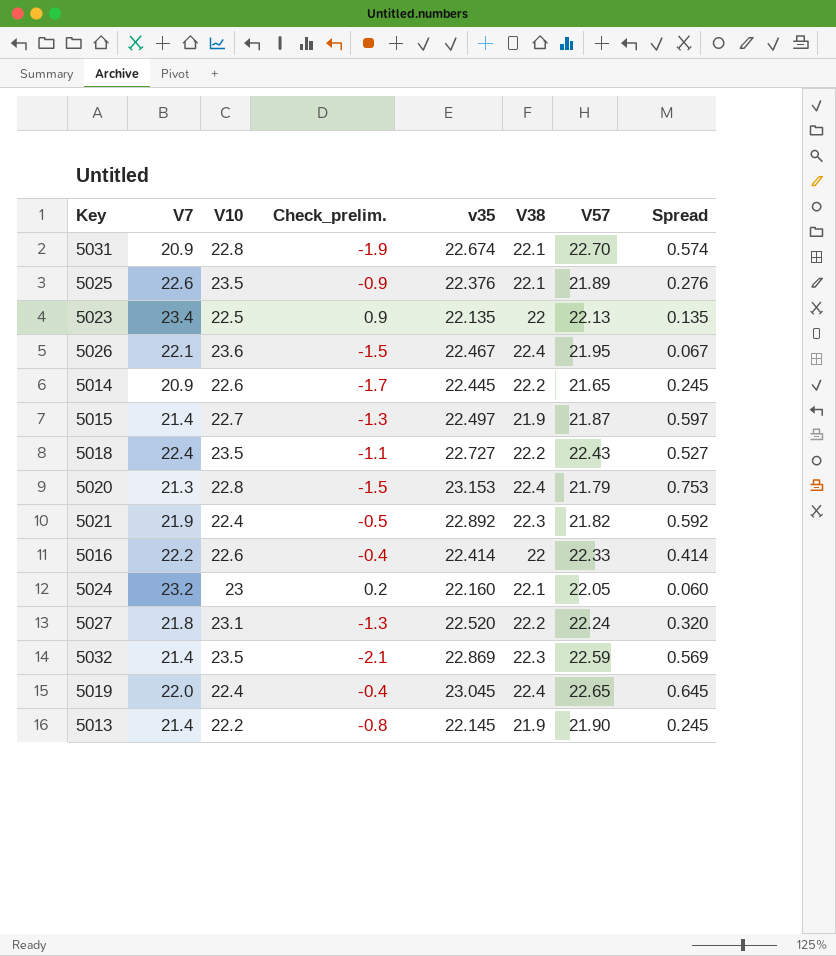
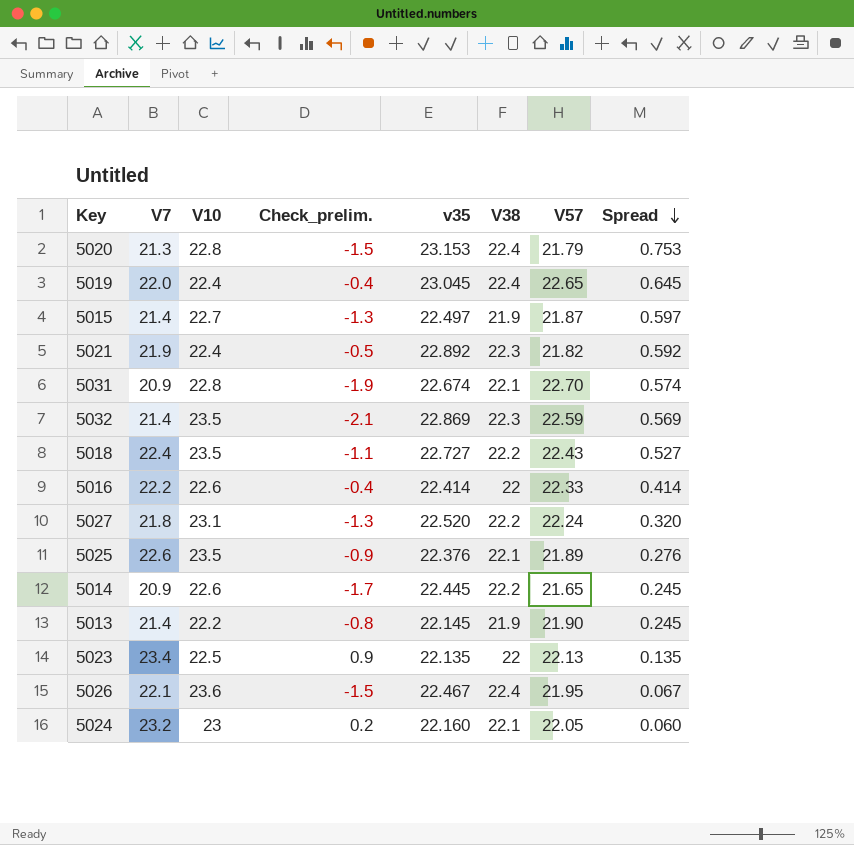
row order: none -> Spread descending

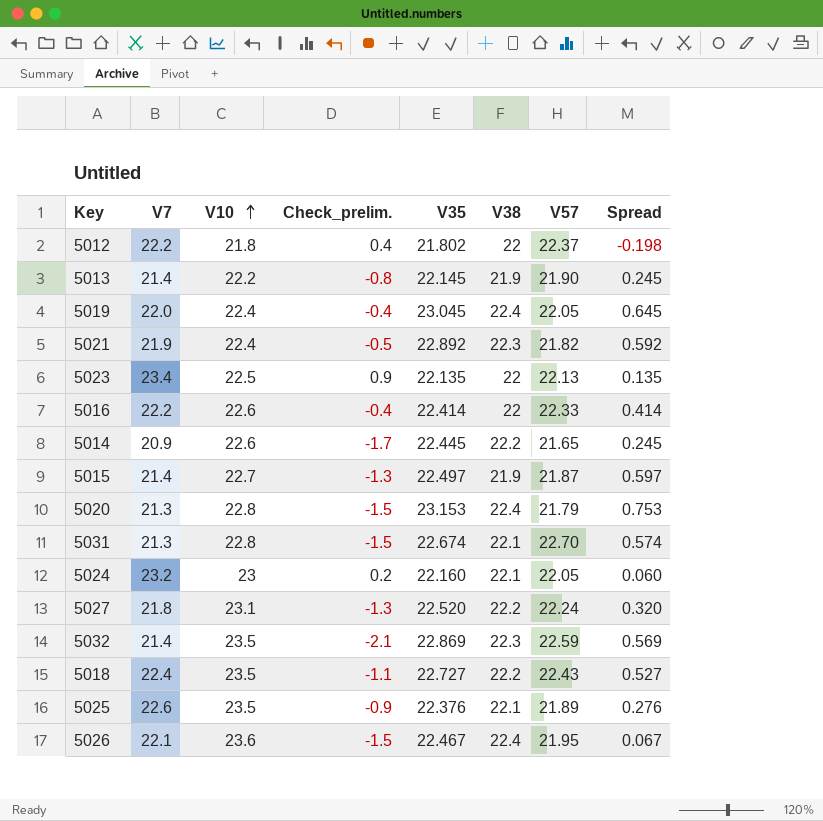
row order: Spread descending -> V10 ascending
column name: v35 -> V35
row 5012: none -> 22.2 | 21.8 | 0.4 | 21.802 | 22 | 22.37 | -0.198
5019 | V57: 22.65 -> 22.05
5031 | V7: 20.9 -> 21.3
5031 | Check_prelim.: -1.9 -> -1.5

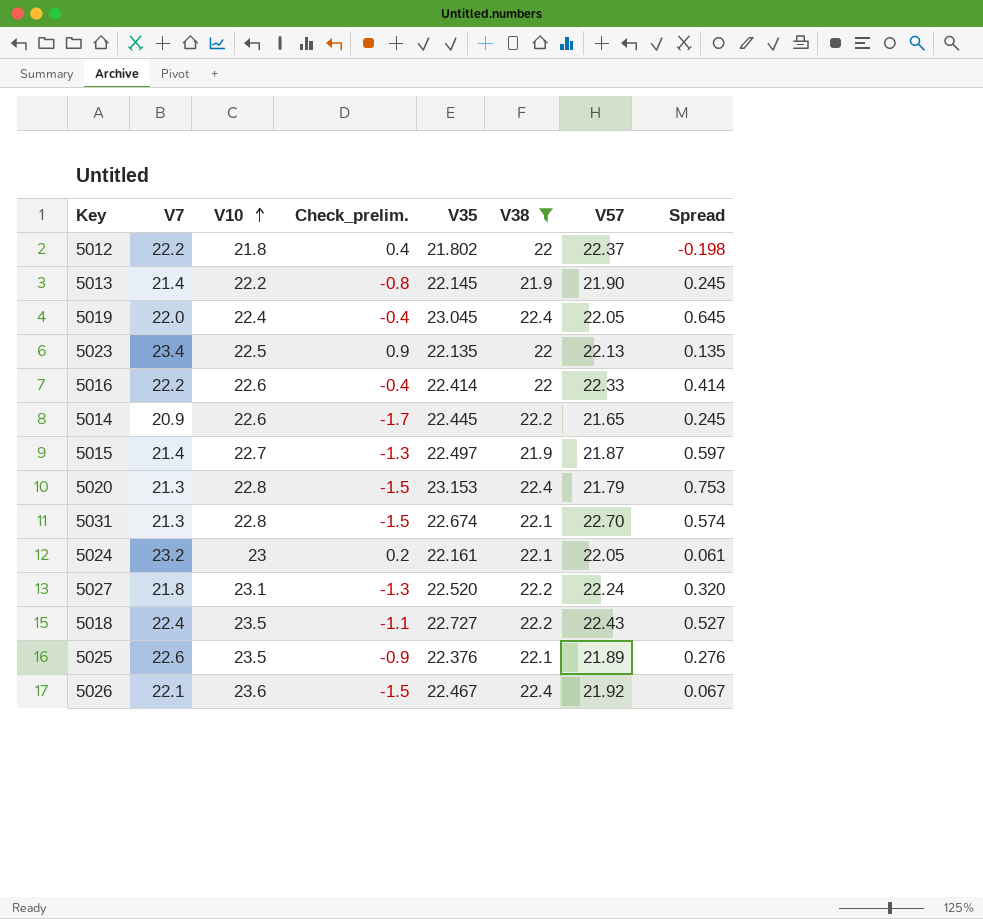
filter: none -> V38 != 22.3
5024 | V35: 22.160 -> 22.161
5024 | Spread: 0.060 -> 0.061
5026 | V57: 21.95 -> 21.92

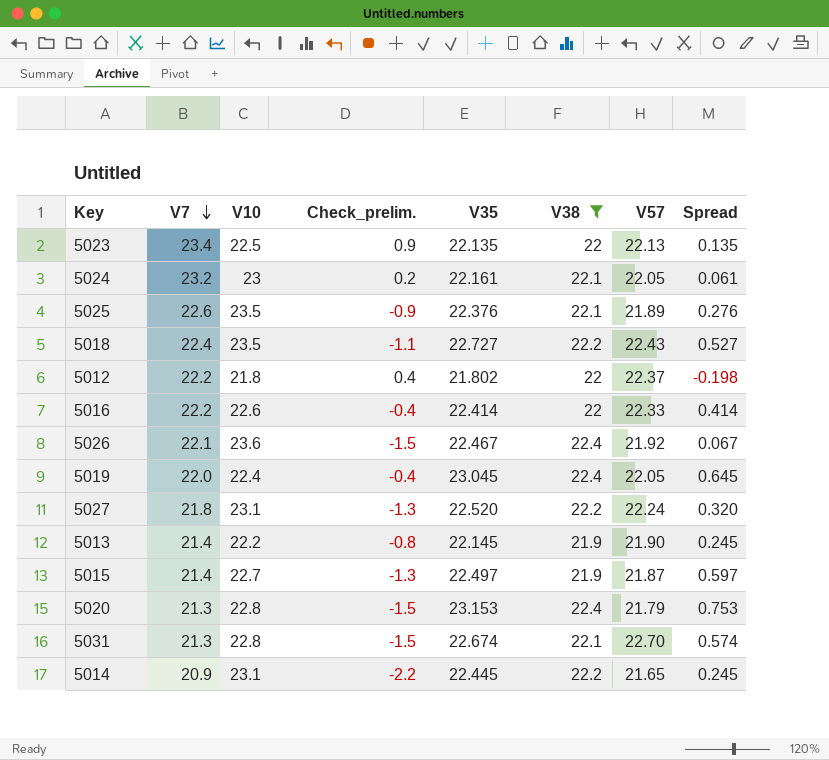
row order: V10 ascending -> V7 descending
5014 | V10: 22.6 -> 23.1
5014 | Check_prelim.: -1.7 -> -2.2

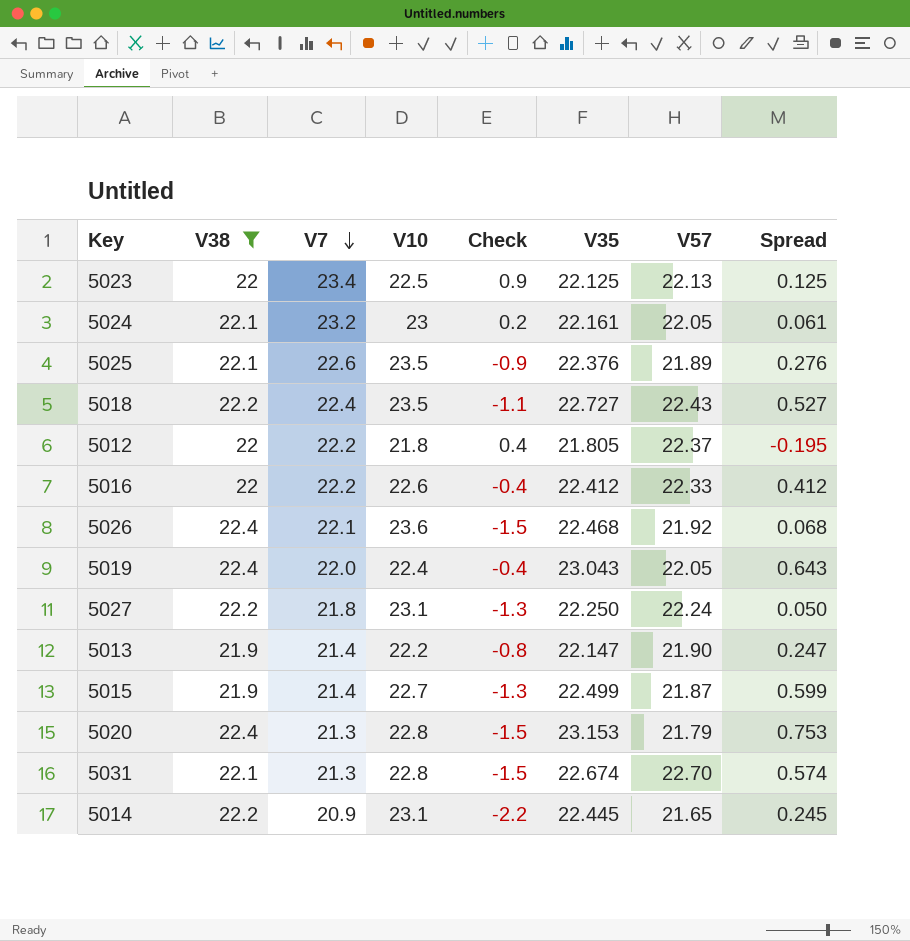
column V38 | position: 6 -> 2
column name: Check_prelim. -> Check
5023 | V35: 22.135 -> 22.125
5023 | Spread: 0.135 -> 0.125
5012 | V35: 21.802 -> 21.805
5012 | Spread: -0.198 -> -0.195
5016 | V35: 22.414 -> 22.412
5016 | Spread: 0.414 -> 0.412
5026 | V35: 22.467 -> 22.468
5026 | Spread: 0.067 -> 0.068
5019 | V35: 23.045 -> 23.043
5019 | Spread: 0.645 -> 0.643
5027 | V35: 22.520 -> 22.250
5027 | Spread: 0.320 -> 0.050
5013 | V35: 22.145 -> 22.147
5013 | Spread: 0.245 -> 0.247
5015 | V35: 22.497 -> 22.499
5015 | Spread: 0.597 -> 0.599

